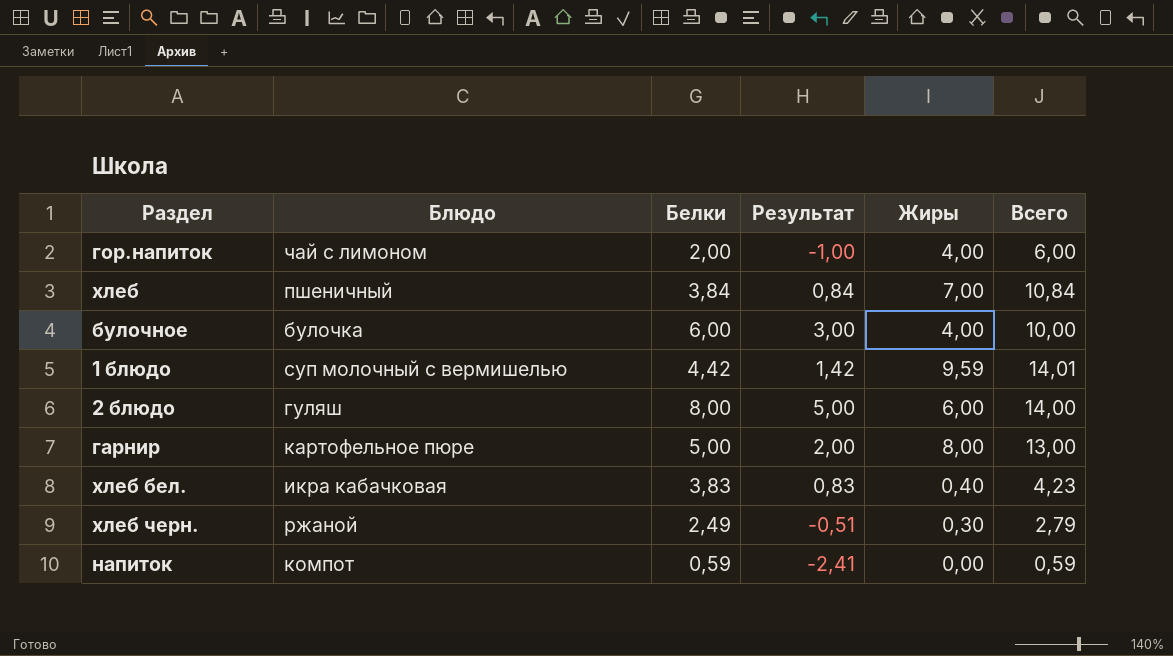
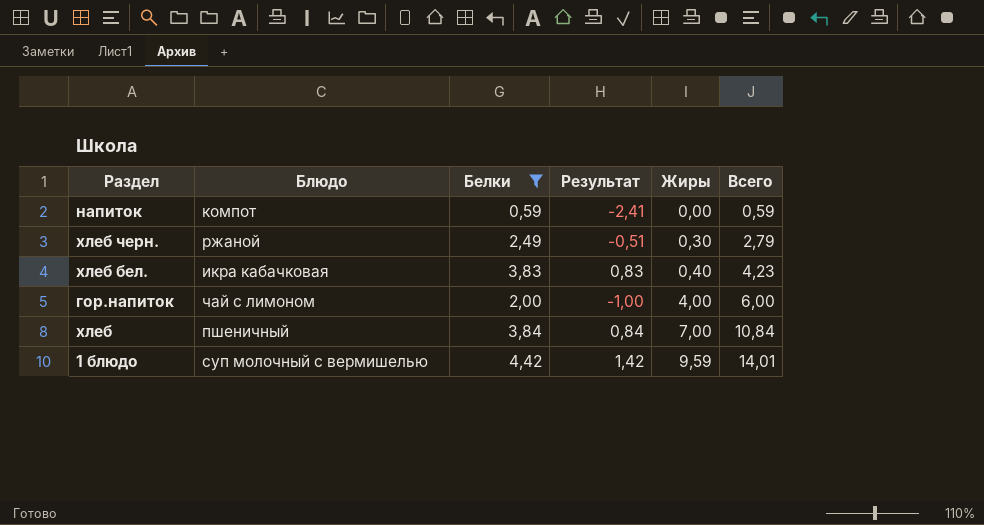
filter: none -> Белки <= 4,42
row order: none -> Жиры ascending

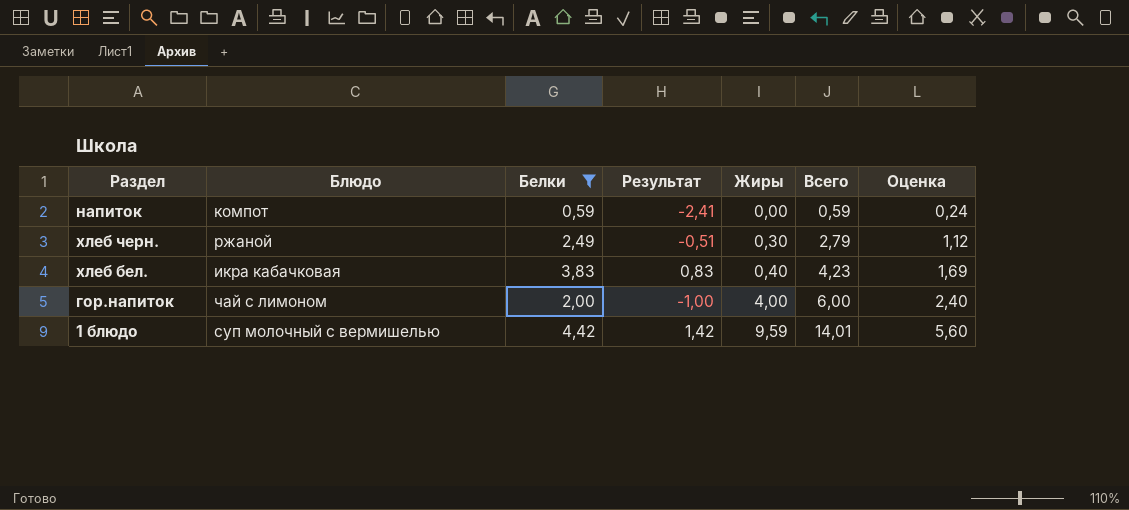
column Оценка | formula: none -> [Всего] * 0,4
row хлеб: пшеничный | 3,84 | 0,84 | 7,00 | 10,84 -> none

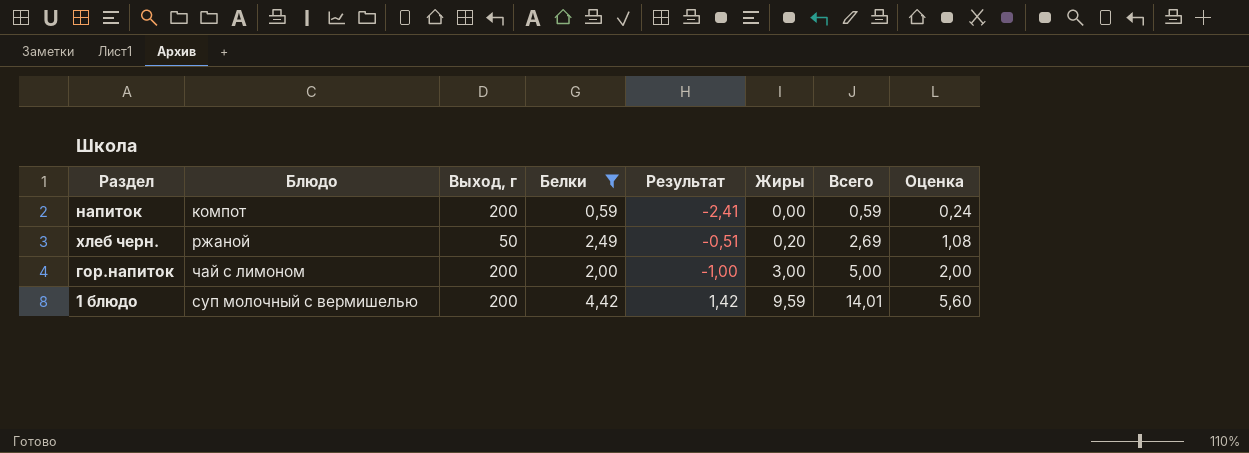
column Выход, г | position: none -> 3
row хлеб бел.: икра кабачковая | 3,83 | 0,83 | 0,40 | 4,23 | 1,69 -> none
хлеб черн. | Жиры: 0,30 -> 0,20
хлеб черн. | Всего: 2,79 -> 2,69
хлеб черн. | Оценка: 1,12 -> 1,08
гор.напиток | Жиры: 4,00 -> 3,00
гор.напиток | Всего: 6,00 -> 5,00
гор.напиток | Оценка: 2,40 -> 2,00

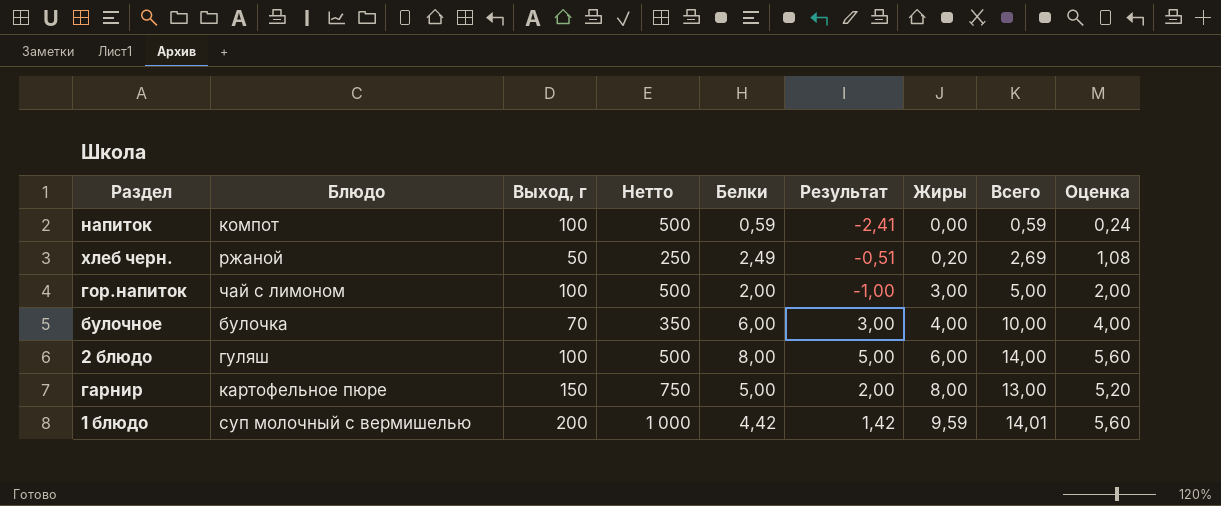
filter: Белки <= 4,42 -> none
column Нетто | formula: none -> [Выход, г] * 5
напиток | Выход, г: 200 -> 100
гор.напиток | Выход, г: 200 -> 100

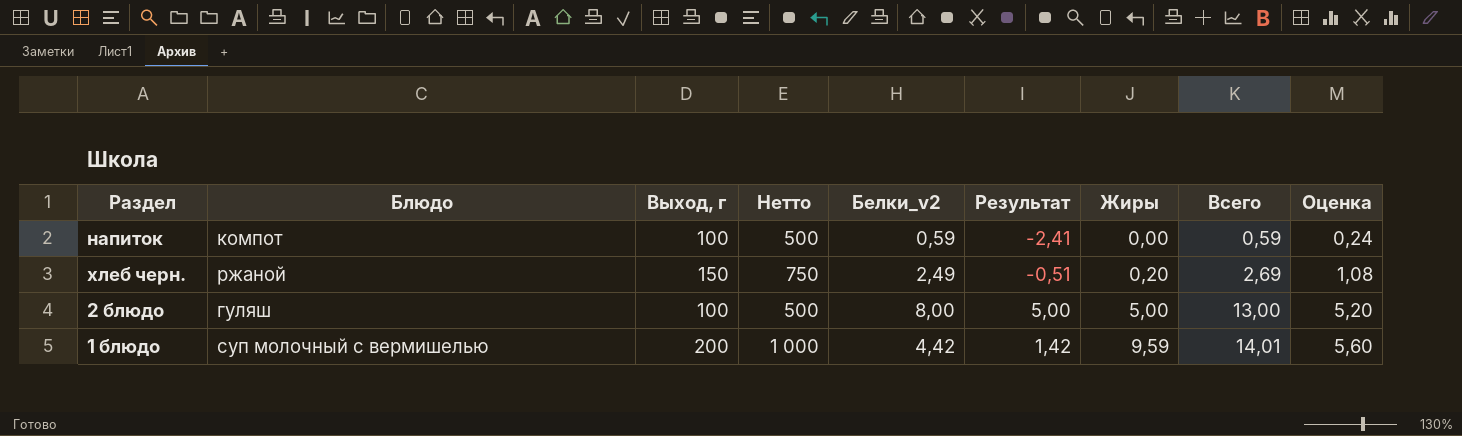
column name: Белки -> Белки_v2
row гор.напиток: чай с лимоном | 100 | 500 | 2,00 | -1,00 | 3,00 | 5,00 | 2,00 -> none
row булочное: булочка | 70 | 350 | 6,00 | 3,00 | 4,00 | 10,00 | 4,00 -> none
row гарнир: картофельное пюре | 150 | 750 | 5,00 | 2,00 | 8,00 | 13,00 | 5,20 -> none
хлеб черн. | Выход, г: 50 -> 150
хлеб черн. | Нетто: 250 -> 750
2 блюдо | Жиры: 6,00 -> 5,00
2 блюдо | Всего: 14,00 -> 13,00
2 блюдо | Оценка: 5,60 -> 5,20

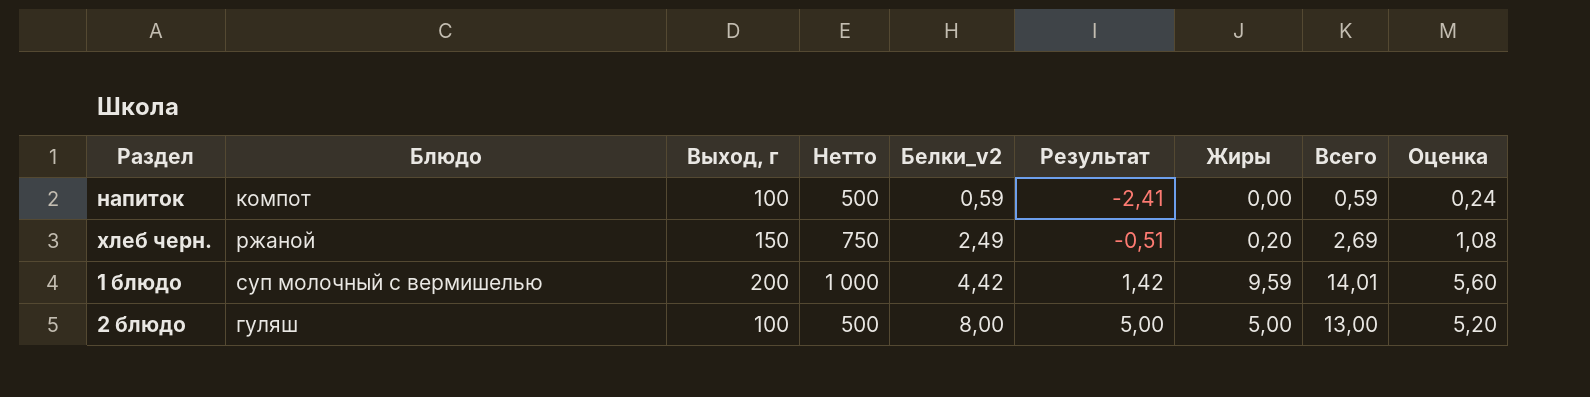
row order: Жиры ascending -> Белки_v2 ascending

